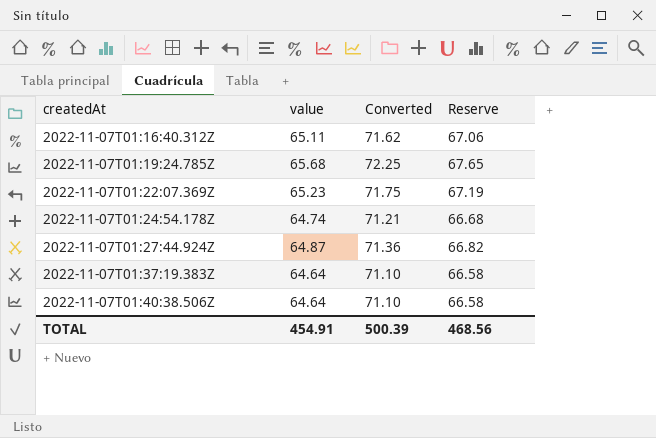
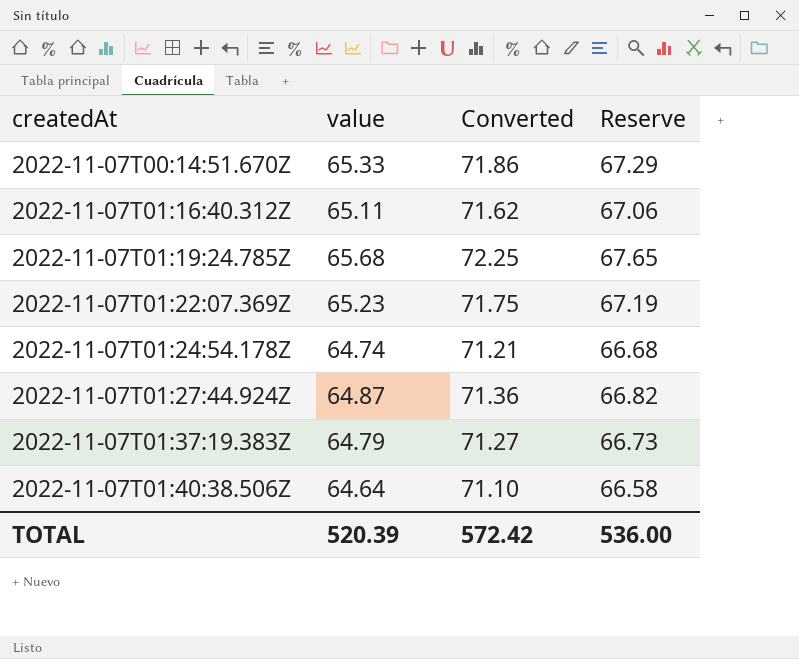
row 2022-11-07T00:14:51.670Z: none -> 65.33 | 71.86 | 67.29
2022-11-07T01:37:19.383Z | value: 64.64 -> 64.79
2022-11-07T01:37:19.383Z | Converted: 71.10 -> 71.27
2022-11-07T01:37:19.383Z | Reserve: 66.58 -> 66.73
TOTAL | value: 454.91 -> 520.39
TOTAL | Converted: 500.39 -> 572.42
TOTAL | Reserve: 468.56 -> 536.00

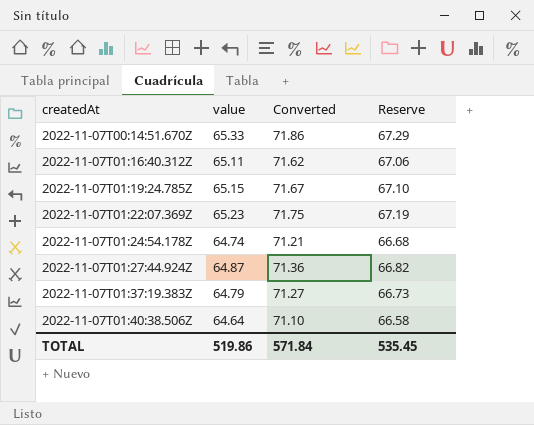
2022-11-07T01:19:24.785Z | value: 65.68 -> 65.15
2022-11-07T01:19:24.785Z | Converted: 72.25 -> 71.67
2022-11-07T01:19:24.785Z | Reserve: 67.65 -> 67.10
TOTAL | value: 520.39 -> 519.86
TOTAL | Converted: 572.42 -> 571.84
TOTAL | Reserve: 536.00 -> 535.45

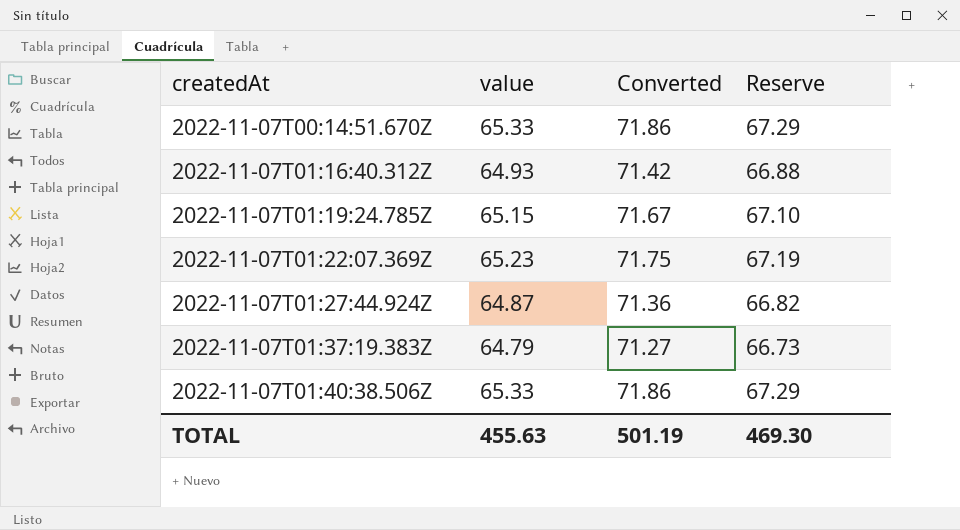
row 2022-11-07T01:24:54.178Z: 64.74 | 71.21 | 66.68 -> none
2022-11-07T01:16:40.312Z | value: 65.11 -> 64.93
2022-11-07T01:16:40.312Z | Converted: 71.62 -> 71.42
2022-11-07T01:16:40.312Z | Reserve: 67.06 -> 66.88
2022-11-07T01:40:38.506Z | value: 64.64 -> 65.33
2022-11-07T01:40:38.506Z | Converted: 71.10 -> 71.86
2022-11-07T01:40:38.506Z | Reserve: 66.58 -> 67.29
TOTAL | value: 519.86 -> 455.63
TOTAL | Converted: 571.84 -> 501.19
TOTAL | Reserve: 535.45 -> 469.30

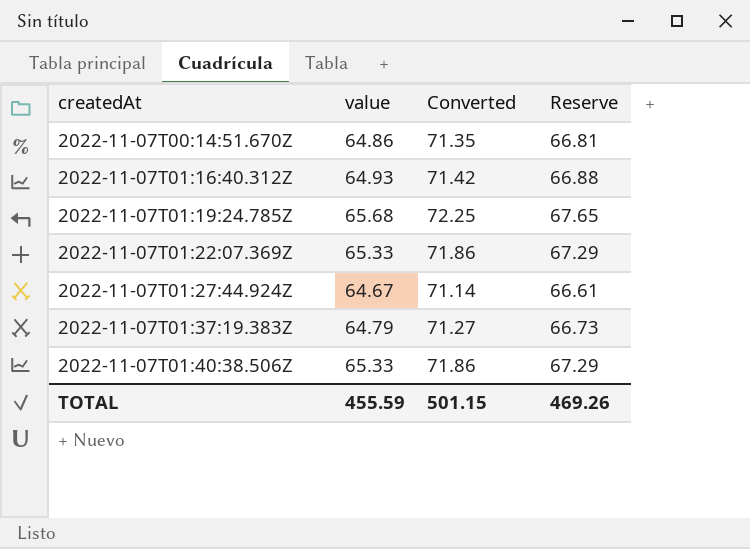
2022-11-07T00:14:51.670Z | value: 65.33 -> 64.86
2022-11-07T00:14:51.670Z | Converted: 71.86 -> 71.35
2022-11-07T00:14:51.670Z | Reserve: 67.29 -> 66.81
2022-11-07T01:19:24.785Z | value: 65.15 -> 65.68
2022-11-07T01:19:24.785Z | Converted: 71.67 -> 72.25
2022-11-07T01:19:24.785Z | Reserve: 67.10 -> 67.65
2022-11-07T01:22:07.369Z | value: 65.23 -> 65.33
2022-11-07T01:22:07.369Z | Converted: 71.75 -> 71.86
2022-11-07T01:22:07.369Z | Reserve: 67.19 -> 67.29
2022-11-07T01:27:44.924Z | value: 64.87 -> 64.67
2022-11-07T01:27:44.924Z | Converted: 71.36 -> 71.14
2022-11-07T01:27:44.924Z | Reserve: 66.82 -> 66.61
TOTAL | value: 455.63 -> 455.59
TOTAL | Converted: 501.19 -> 501.15
TOTAL | Reserve: 469.30 -> 469.26

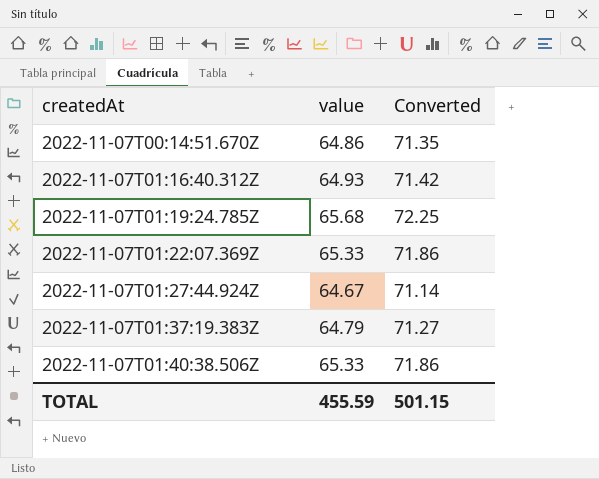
column Reserve | formula: [value] * 1.03 -> none

